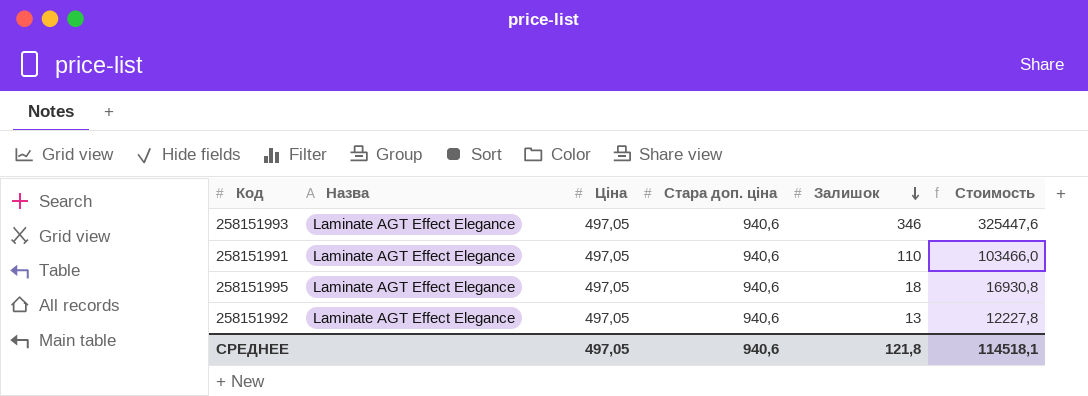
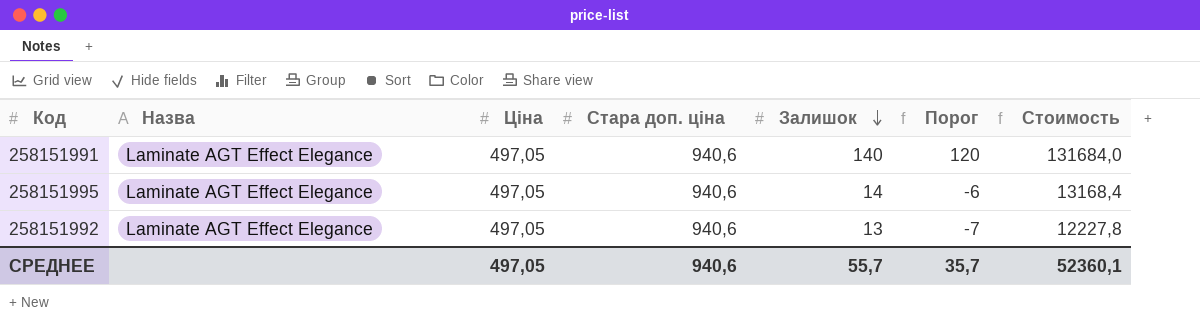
column Порог | formula: none -> [Залишок] - 20
row 258151993: Laminate AGT Effect Elegance | 497,05 | 940,6 | 346 | 325447,6 -> none
258151991 | Залишок: 110 -> 140
258151991 | Стоимость: 103466,0 -> 131684,0
258151995 | Залишок: 18 -> 14
258151995 | Стоимость: 16930,8 -> 13168,4
СРЕДНЕЕ | Залишок: 121,8 -> 55,7
СРЕДНЕЕ | Стоимость: 114518,1 -> 52360,1

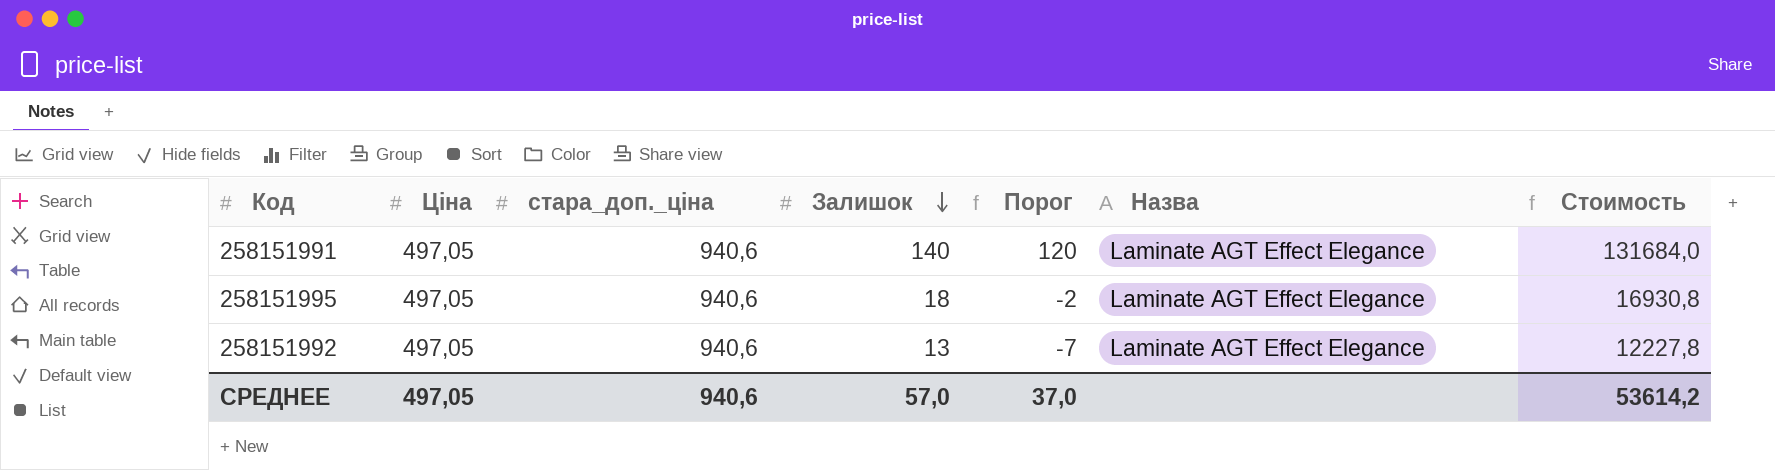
column name: Стара доп. ціна -> стара_доп._ціна
column Назва | position: 2 -> 6
258151995 | Залишок: 14 -> 18
258151995 | Порог: -6 -> -2
258151995 | Стоимость: 13168,4 -> 16930,8
СРЕДНЕЕ | Залишок: 55,7 -> 57,0
СРЕДНЕЕ | Порог: 35,7 -> 37,0
СРЕДНЕЕ | Стоимость: 52360,1 -> 53614,2

